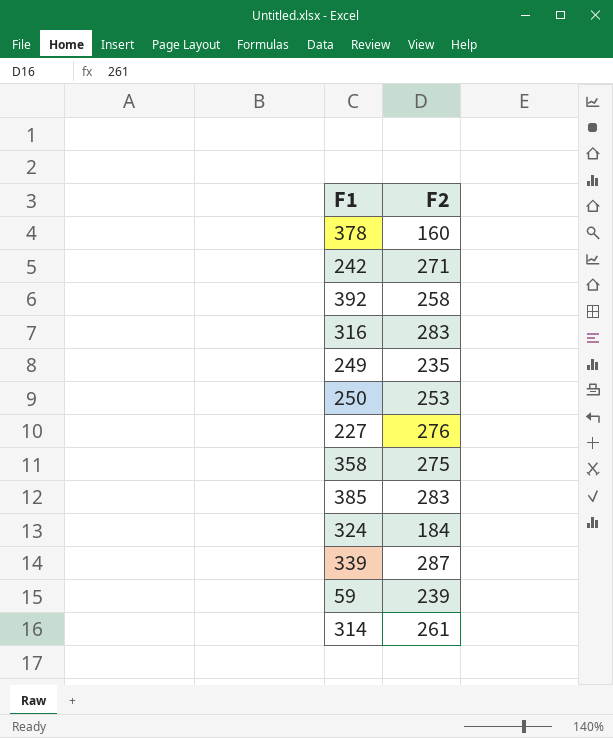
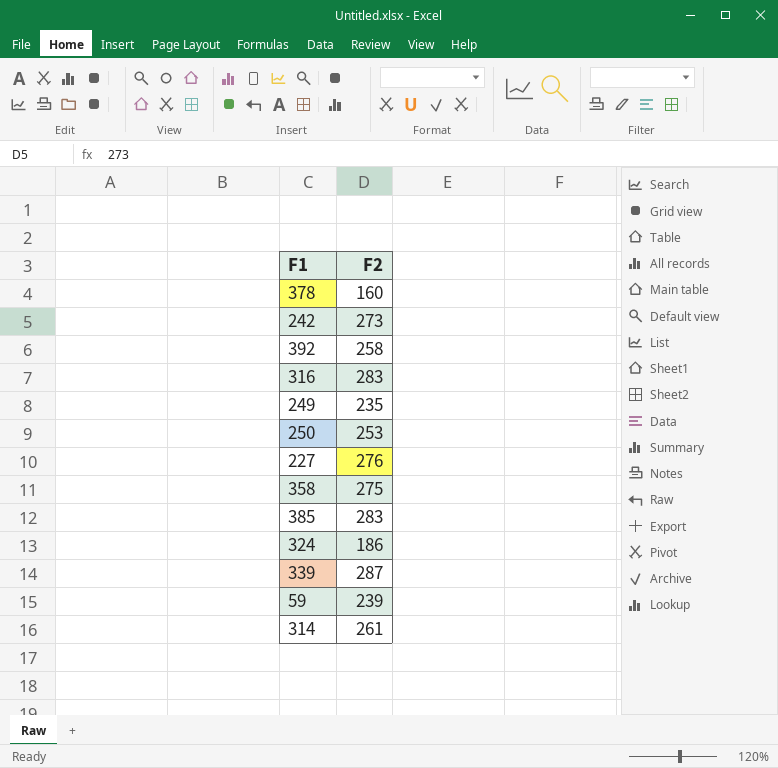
242 | F2: 271 -> 273
324 | F2: 184 -> 186

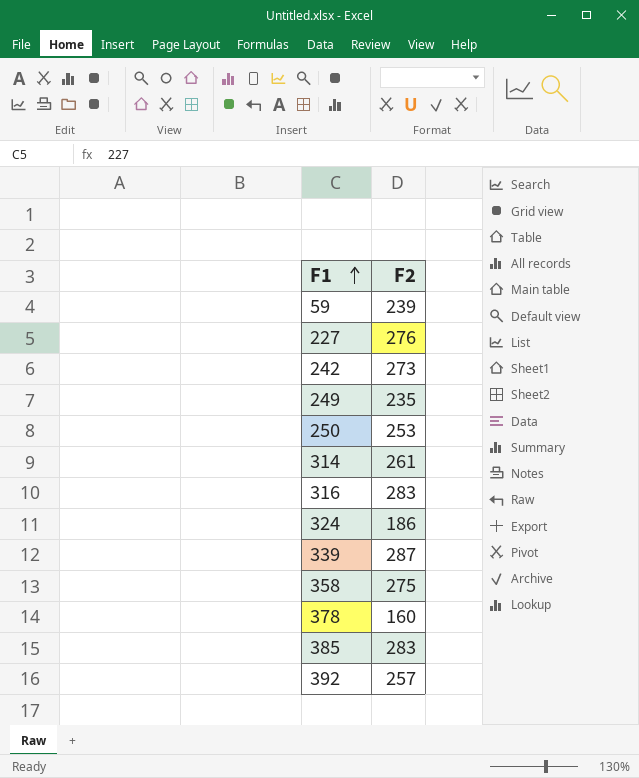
row order: none -> F1 ascending
392 | F2: 258 -> 257

